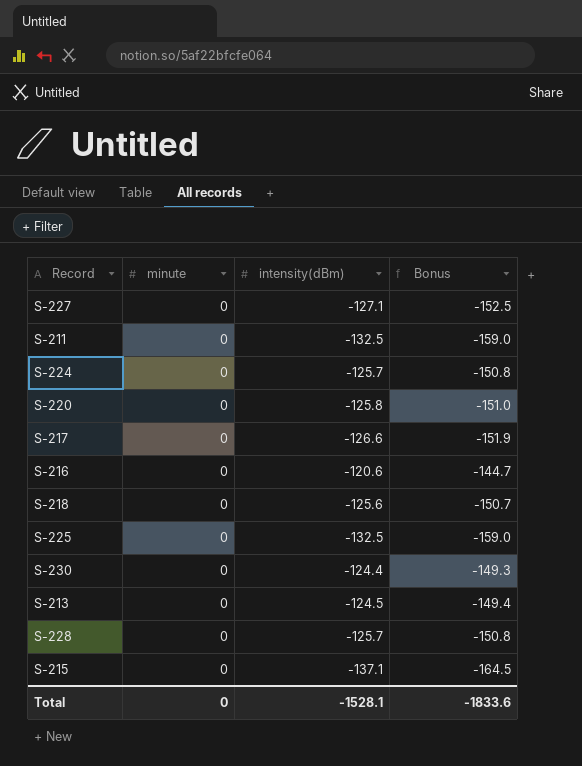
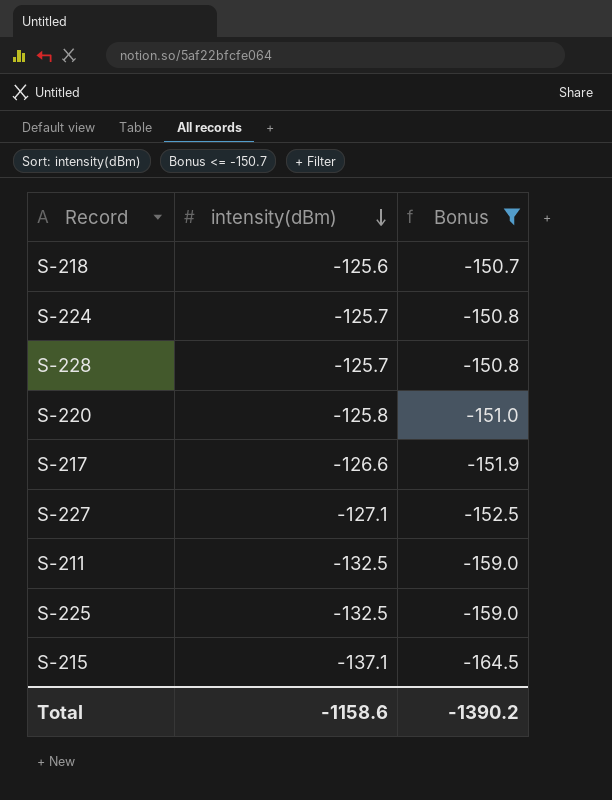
filter: none -> Bonus <= -150.7
row order: none -> intensity(dBm) descending
column minute | position: 2 -> none
Total | intensity(dBm): -1528.1 -> -1158.6
Total | Bonus: -1833.6 -> -1390.2

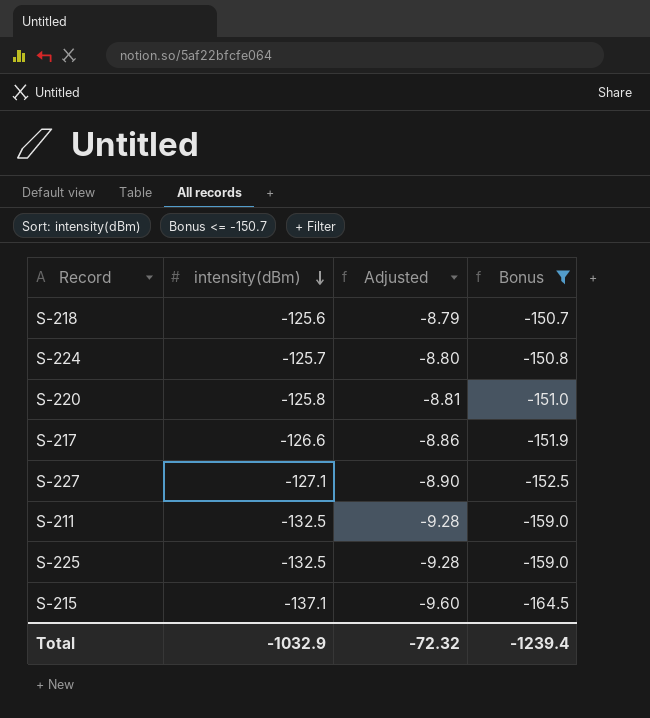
column Adjusted | formula: none -> [intensity(dBm)] * 0.07
row S-228: -125.7 | -150.8 -> none
Total | intensity(dBm): -1158.6 -> -1032.9
Total | Bonus: -1390.2 -> -1239.4

